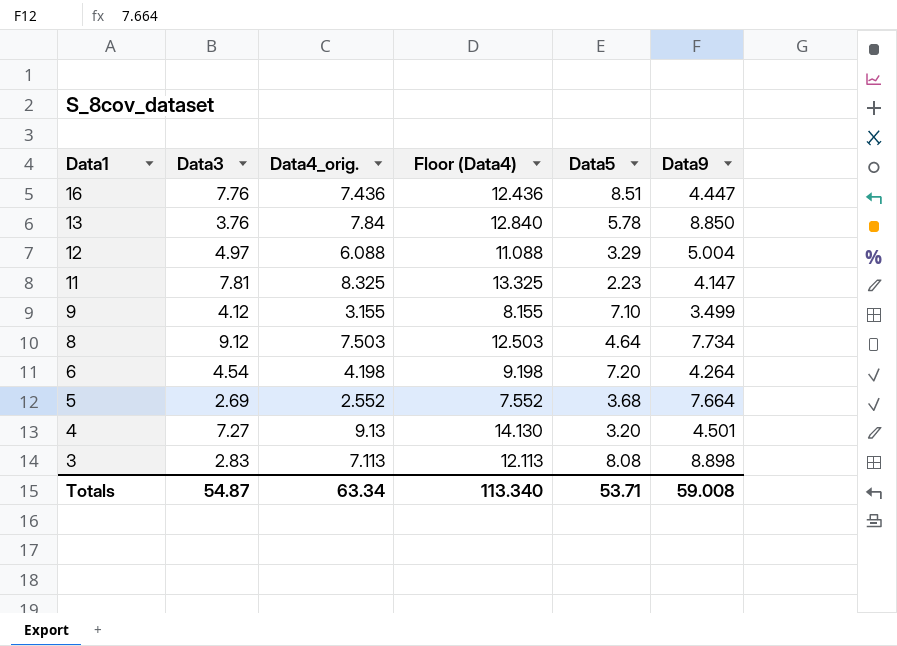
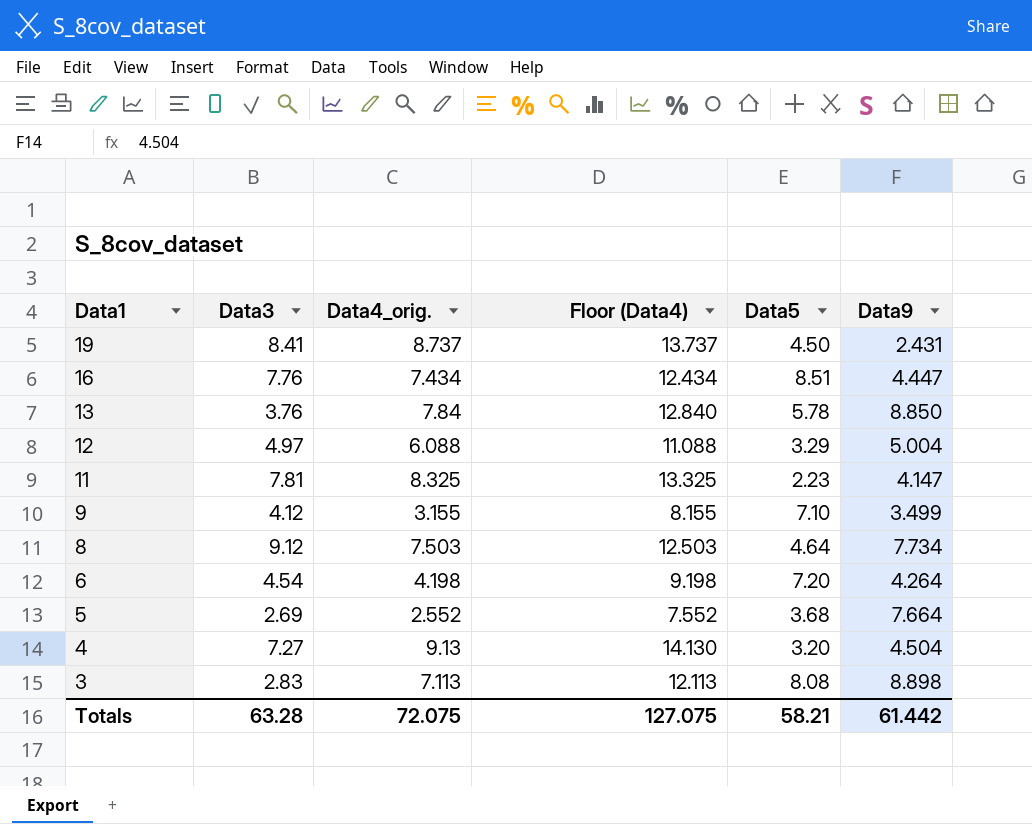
row 19: none -> 8.41 | 8.737 | 13.737 | 4.50 | 2.431
16 | Data4_orig.: 7.436 -> 7.434
16 | Floor (Data4): 12.436 -> 12.434
4 | Data9: 4.501 -> 4.504
Totals | Data3: 54.87 -> 63.28
Totals | Data4_orig.: 63.34 -> 72.075
Totals | Floor (Data4): 113.340 -> 127.075
Totals | Data5: 53.71 -> 58.21
Totals | Data9: 59.008 -> 61.442

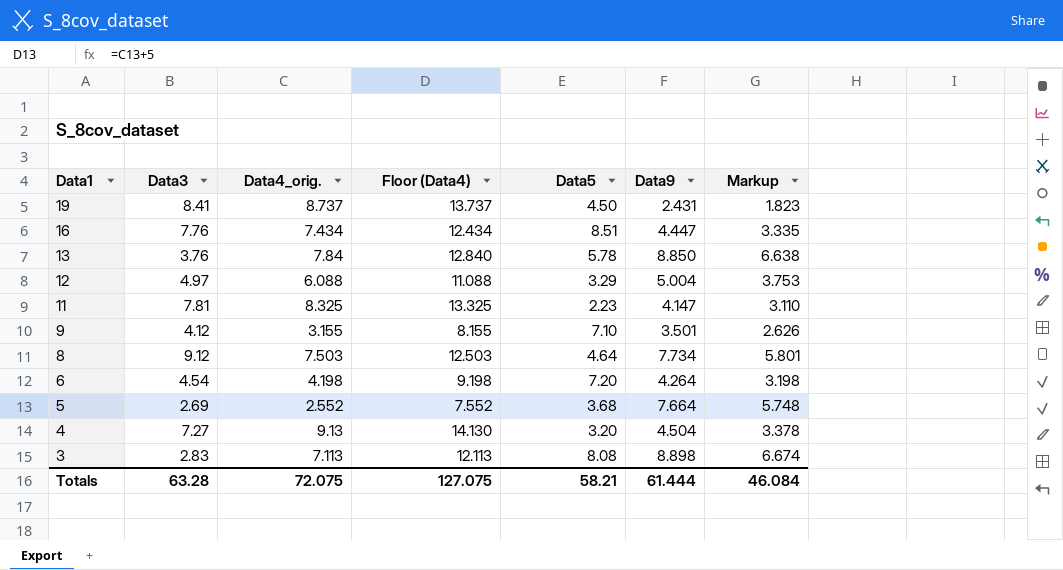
column Markup | formula: none -> [Data9] * 0.75
9 | Data9: 3.499 -> 3.501
Totals | Data9: 61.442 -> 61.444

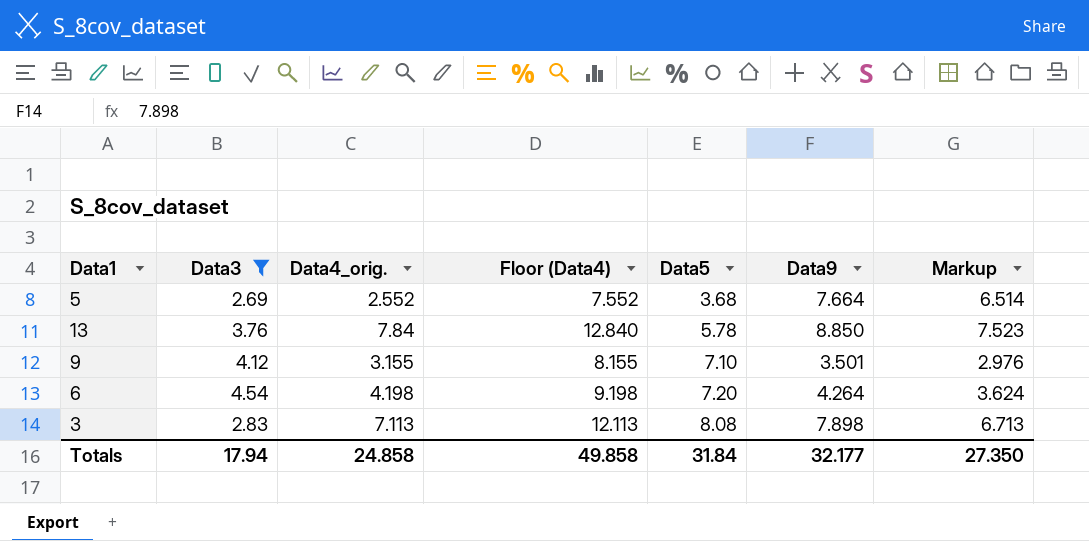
filter: none -> Data3 <= 4.54
row order: Data1 descending -> Data5 ascending
column Markup | formula: [Data9] * 0.75 -> [Data9] * 0.85
3 | Data9: 8.898 -> 7.898
Totals | Data3: 63.28 -> 17.94
Totals | Data4_orig.: 72.075 -> 24.858
Totals | Floor (Data4): 127.075 -> 49.858
Totals | Data5: 58.21 -> 31.84
Totals | Data9: 61.444 -> 32.177
Totals | Markup: 46.084 -> 27.350

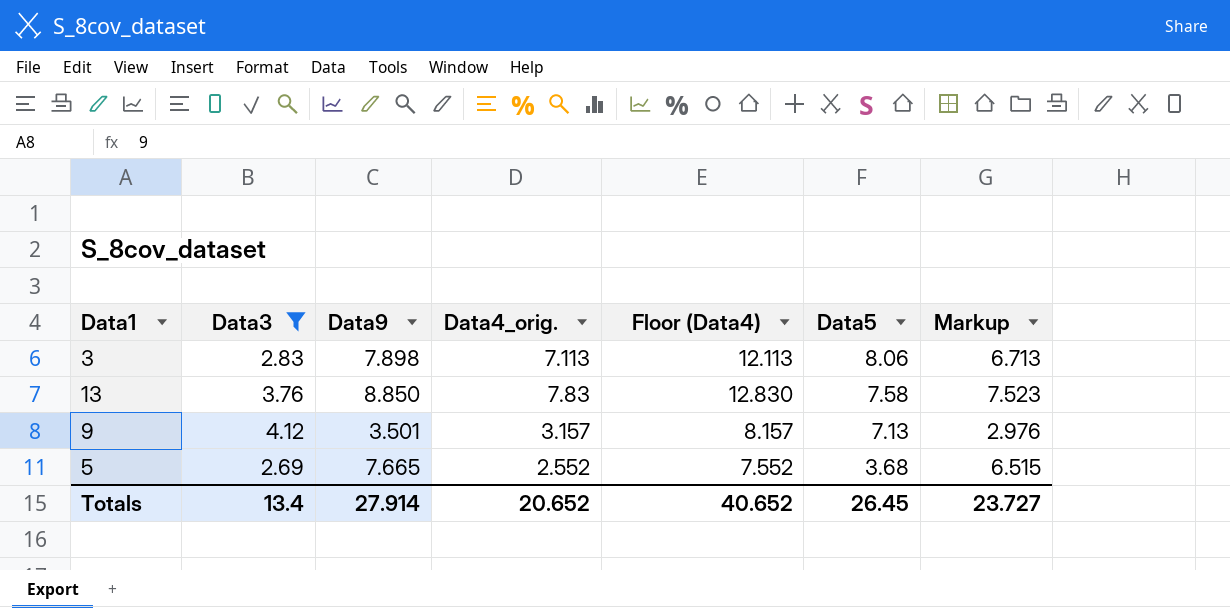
row order: Data5 ascending -> Data5 descending
column Data9 | position: 6 -> 3
row 6: 4.54 | 4.198 | 9.198 | 7.20 | 4.264 | 3.624 -> none
3 | Data5: 8.08 -> 8.06
13 | Data4_orig.: 7.84 -> 7.83
13 | Floor (Data4): 12.840 -> 12.830
13 | Data5: 5.78 -> 7.58
9 | Data4_orig.: 3.155 -> 3.157
9 | Floor (Data4): 8.155 -> 8.157
9 | Data5: 7.10 -> 7.13
5 | Data9: 7.664 -> 7.665
5 | Markup: 6.514 -> 6.515
Totals | Data3: 17.94 -> 13.4
Totals | Data9: 32.177 -> 27.914
Totals | Data4_orig.: 24.858 -> 20.652
Totals | Floor (Data4): 49.858 -> 40.652
Totals | Data5: 31.84 -> 26.45
Totals | Markup: 27.350 -> 23.727

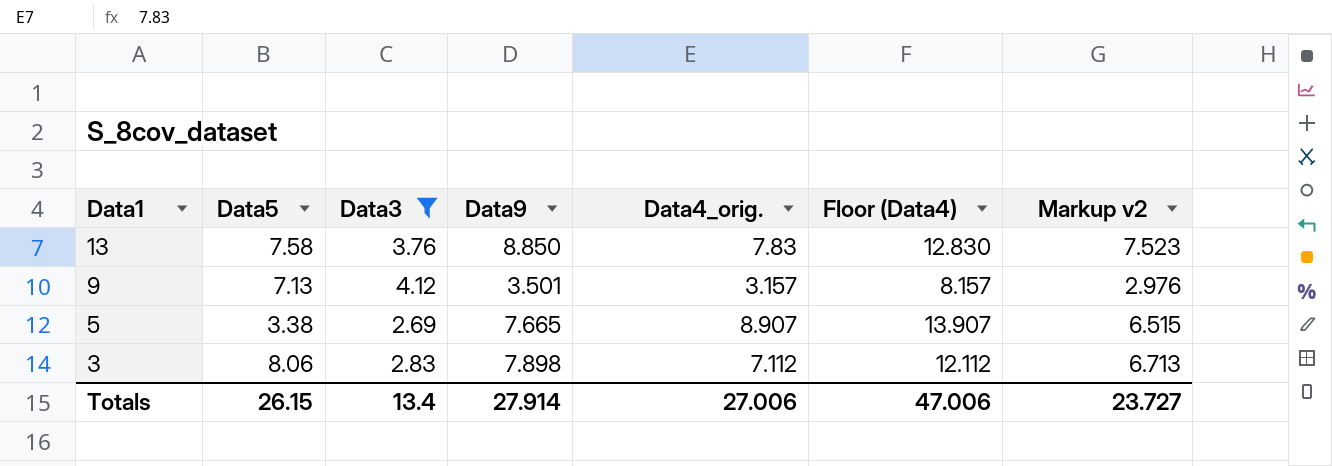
row order: Data5 descending -> Data1 descending
column Data5 | position: 6 -> 2
column name: Markup -> Markup v2
5 | Data5: 3.68 -> 3.38
5 | Data4_orig.: 2.552 -> 8.907
5 | Floor (Data4): 7.552 -> 13.907
3 | Data4_orig.: 7.113 -> 7.112
3 | Floor (Data4): 12.113 -> 12.112
Totals | Data5: 26.45 -> 26.15
Totals | Data4_orig.: 20.652 -> 27.006
Totals | Floor (Data4): 40.652 -> 47.006

